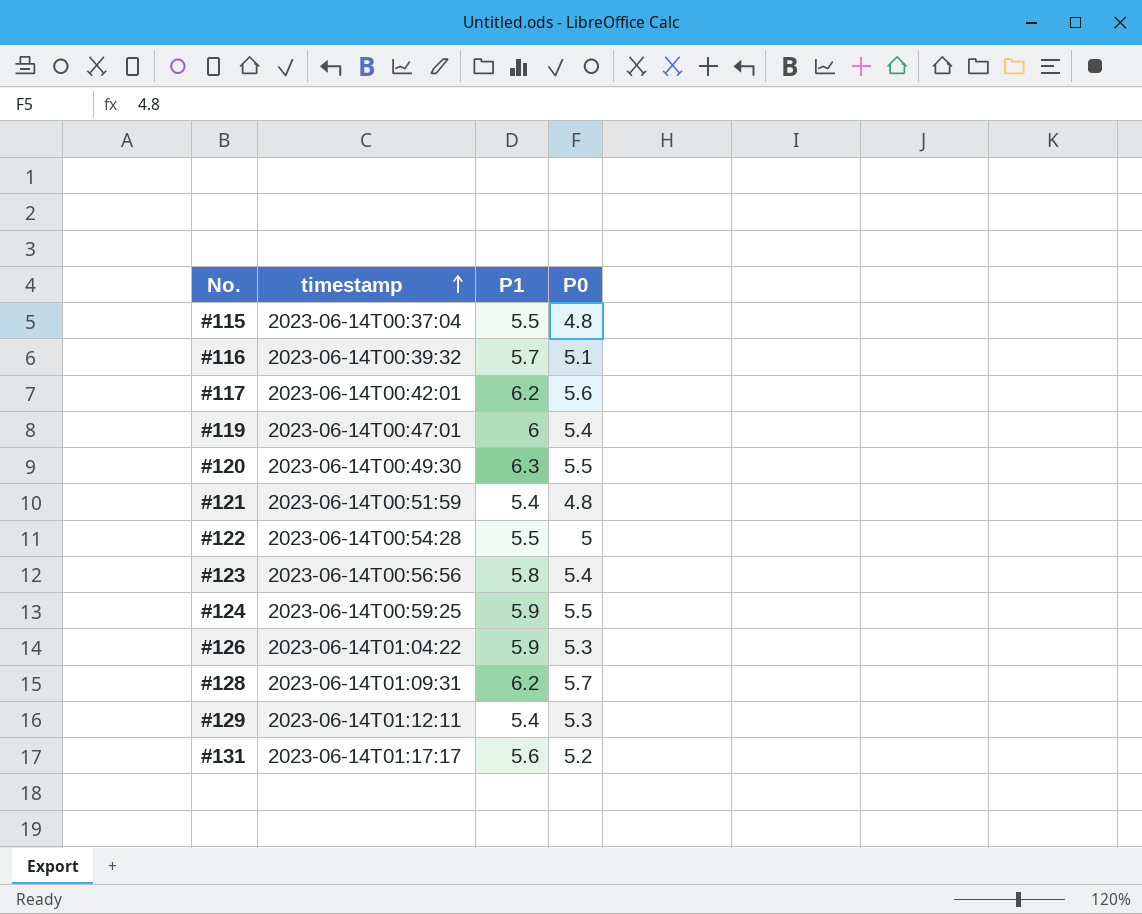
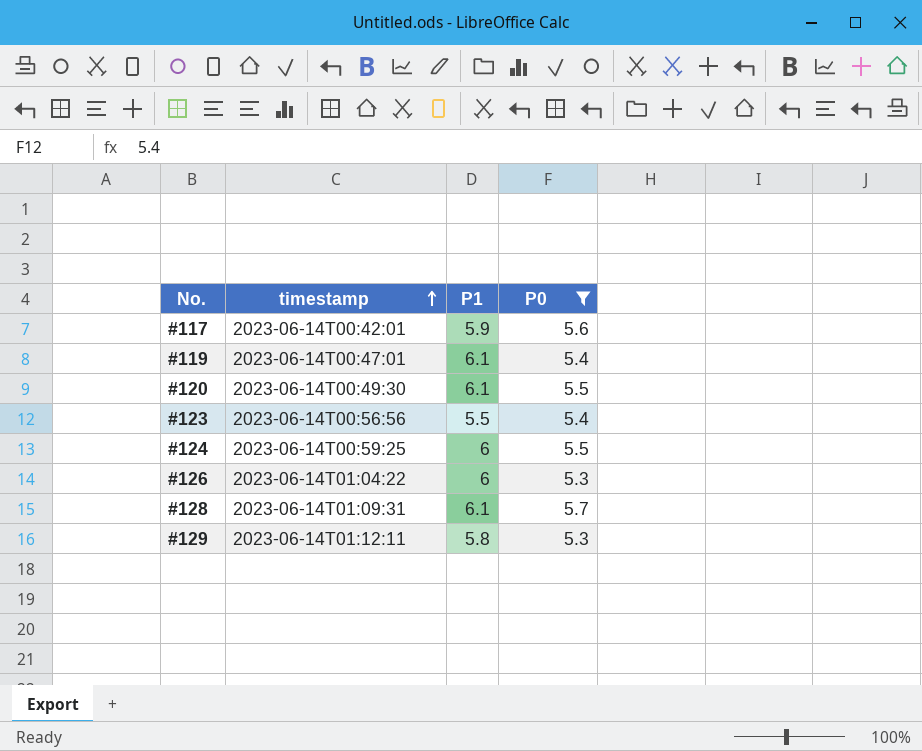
filter: none -> P0 >= 5.3
#117 | P1: 6.2 -> 5.9
#119 | P1: 6 -> 6.1
#120 | P1: 6.3 -> 6.1
#123 | P1: 5.8 -> 5.5
#124 | P1: 5.9 -> 6
#126 | P1: 5.9 -> 6
#128 | P1: 6.2 -> 6.1
#129 | P1: 5.4 -> 5.8

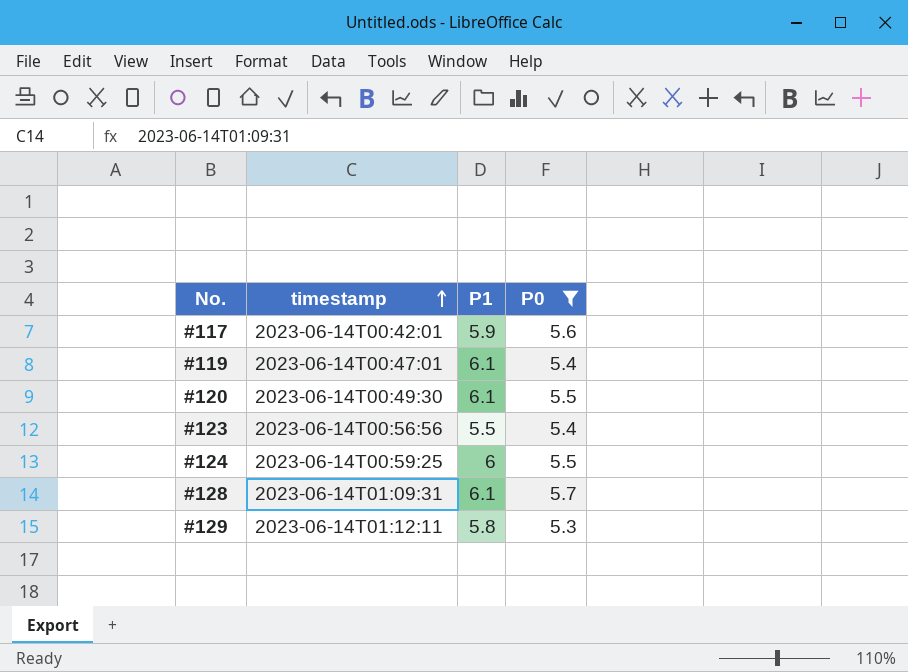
row #126: 2023-06-14T01:04:22 | 6 | 5.3 -> none

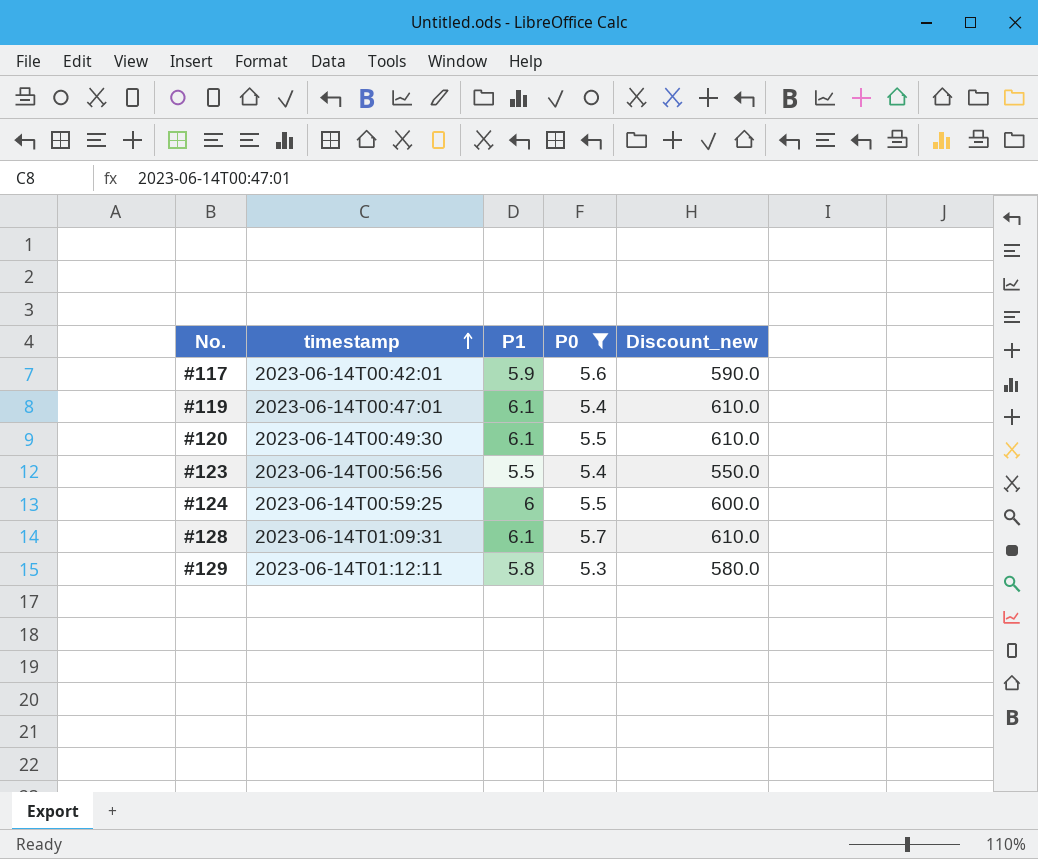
column Discount_new | formula: none -> [P1] * 100

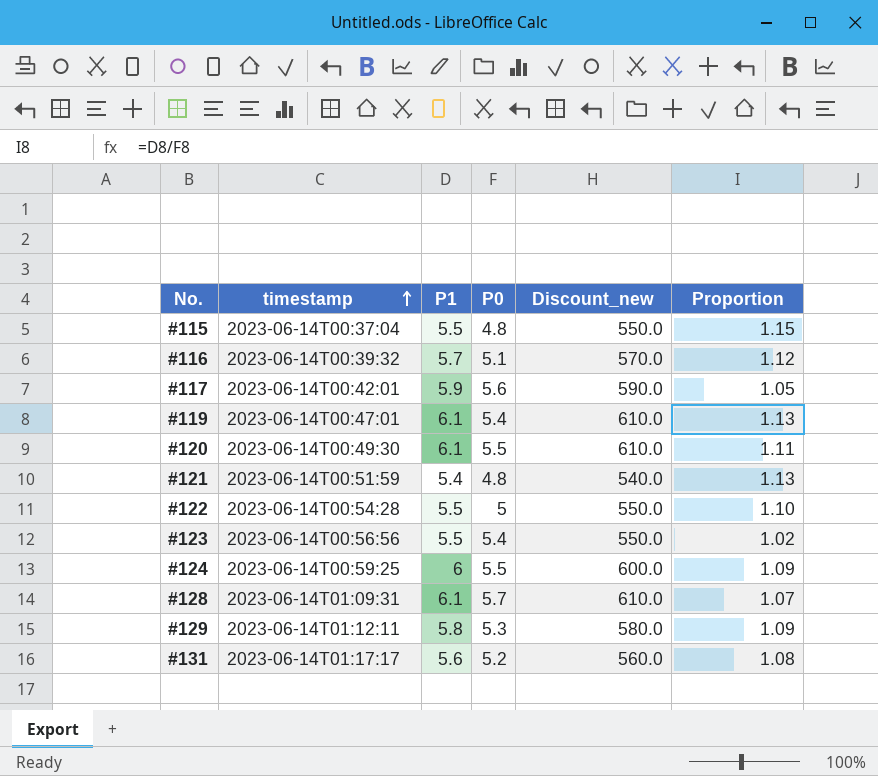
filter: P0 >= 5.3 -> none
column Proportion | formula: none -> [P1] / [P0]

